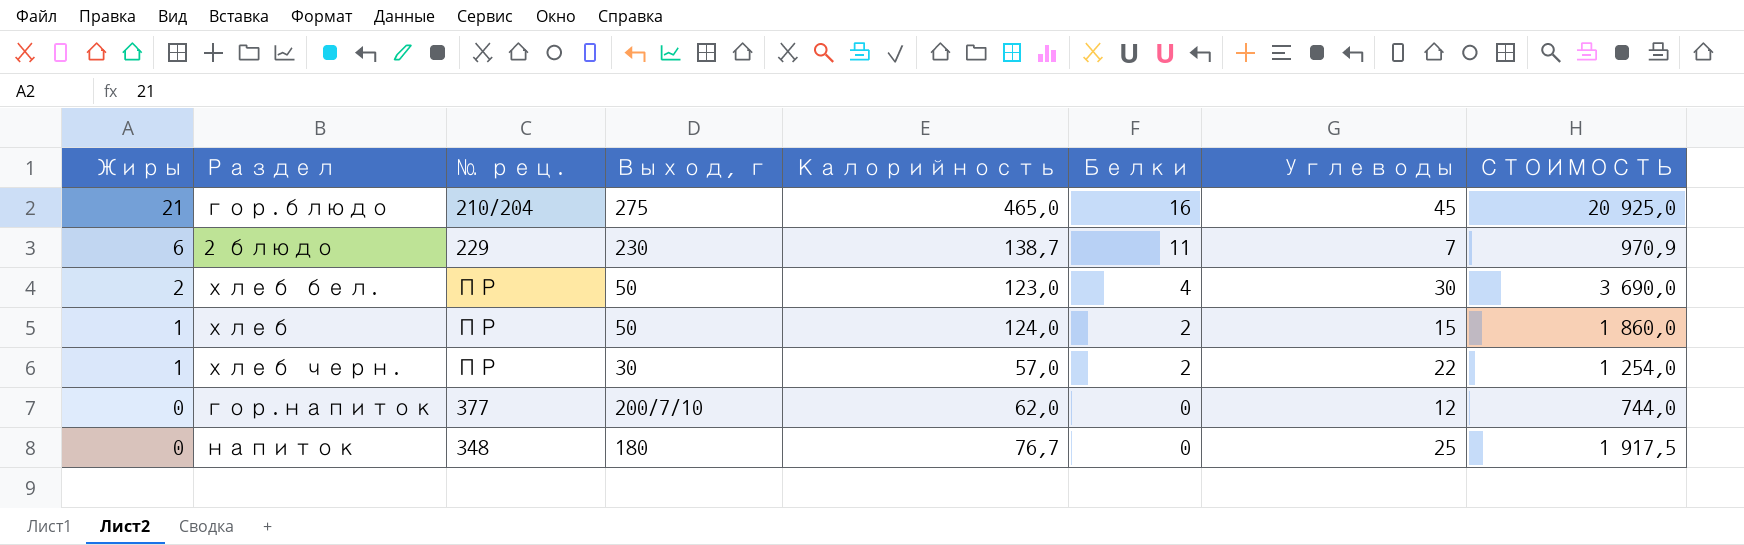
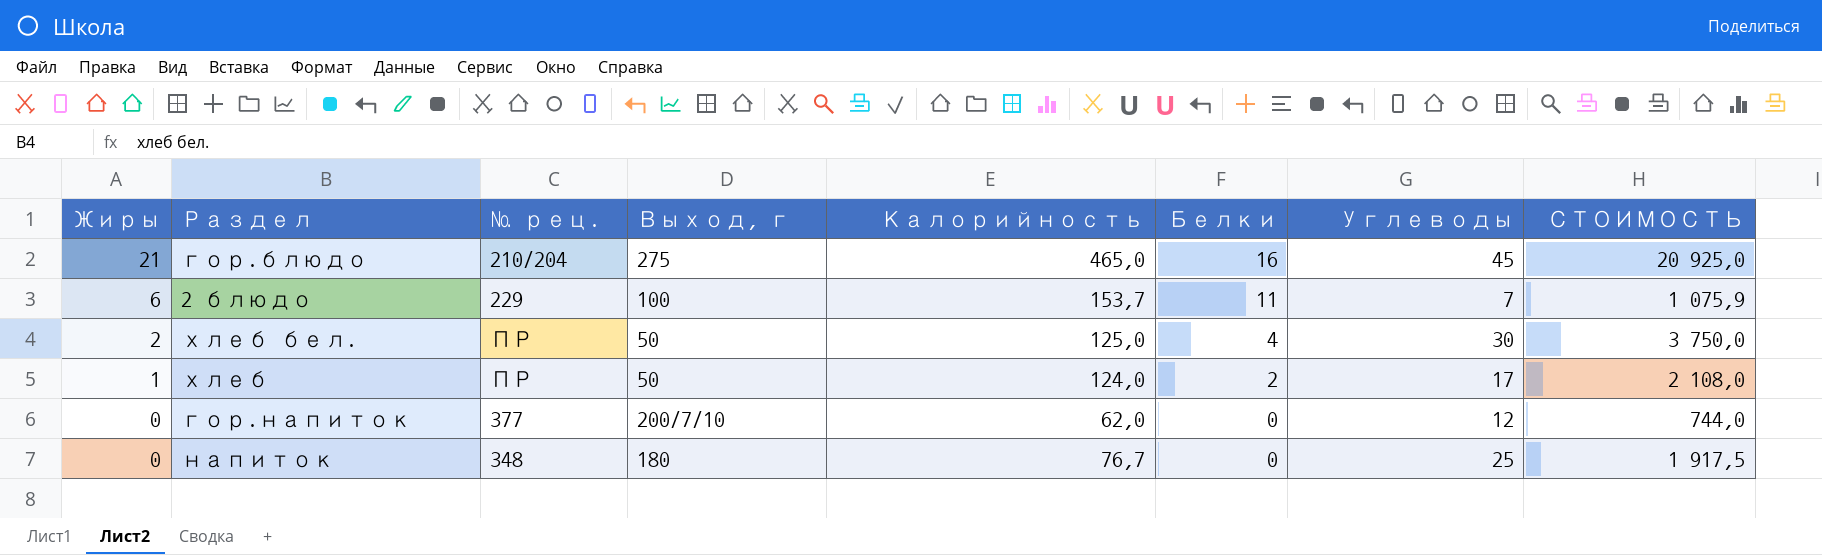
row хлеб черн.: 1 | ПР | 30 | 57,0 | 2 | 22 | 1 254,0 -> none
2 блюдо | Выход, г: 230 -> 100
2 блюдо | Калорийность: 138,7 -> 153,7
2 блюдо | СТОИМОСТЬ: 970,9 -> 1 075,9
хлеб бел. | Калорийность: 123,0 -> 125,0
хлеб бел. | СТОИМОСТЬ: 3 690,0 -> 3 750,0
хлеб | Углеводы: 15 -> 17
хлеб | СТОИМОСТЬ: 1 860,0 -> 2 108,0

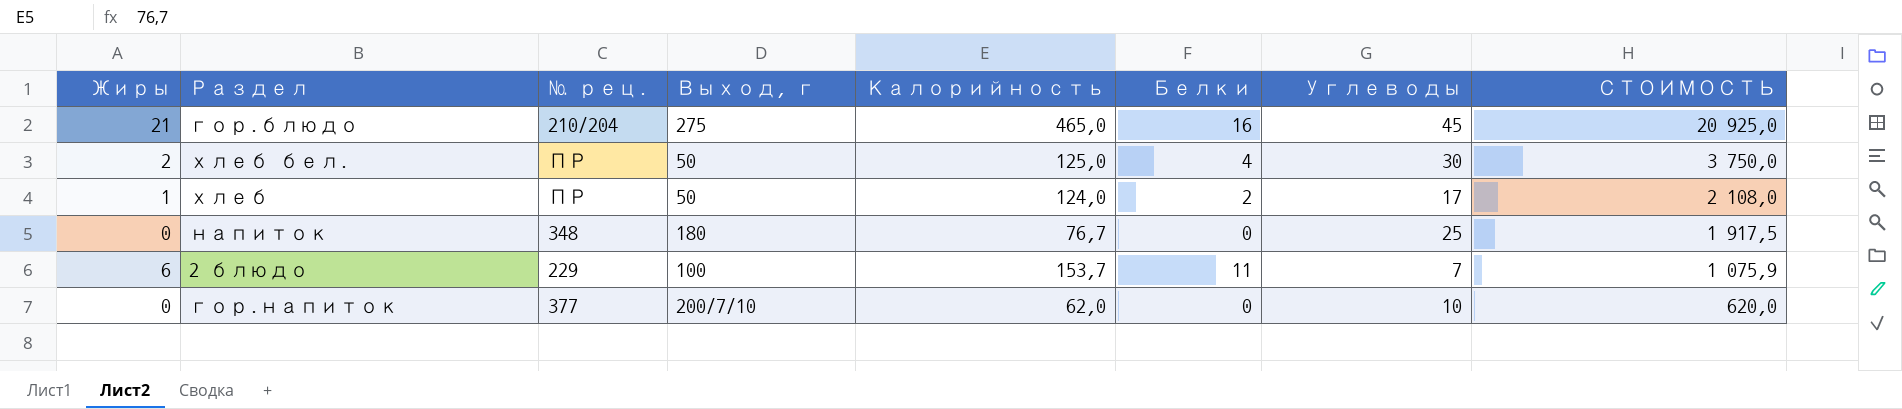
row order: Жиры descending -> СТОИМОСТЬ descending
гор.напиток | Углеводы: 12 -> 10
гор.напиток | СТОИМОСТЬ: 744,0 -> 620,0

